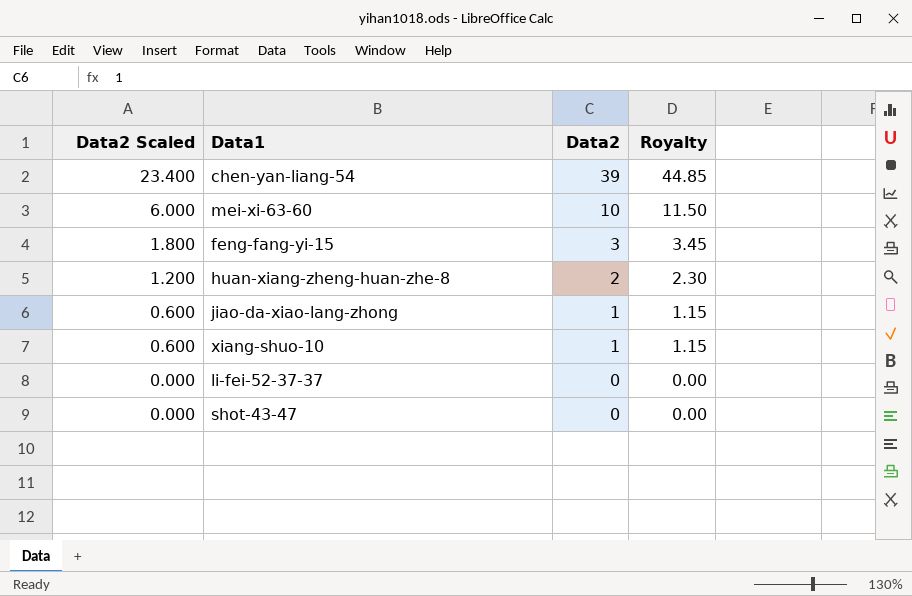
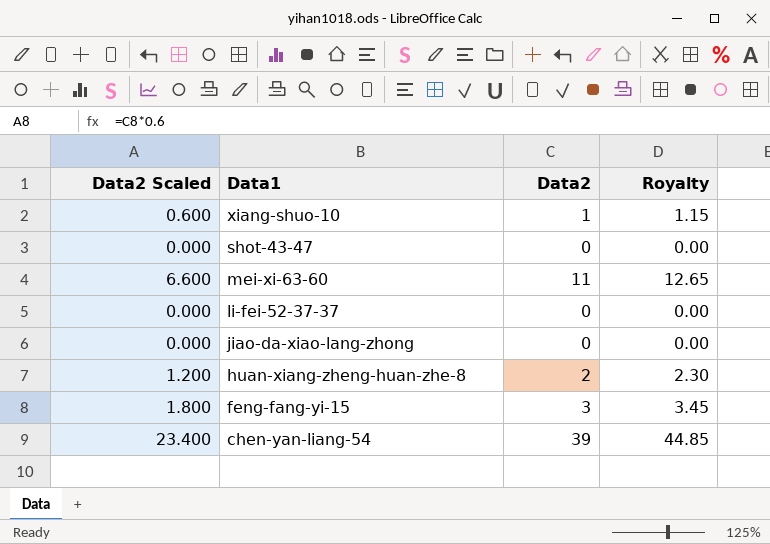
row order: Data2 Scaled descending -> Data1 descending
mei-xi-63-60 | Data2 Scaled: 6.000 -> 6.600
mei-xi-63-60 | Data2: 10 -> 11
mei-xi-63-60 | Royalty: 11.50 -> 12.65
jiao-da-xiao-lang-zhong | Data2 Scaled: 0.600 -> 0.000
jiao-da-xiao-lang-zhong | Data2: 1 -> 0
jiao-da-xiao-lang-zhong | Royalty: 1.15 -> 0.00

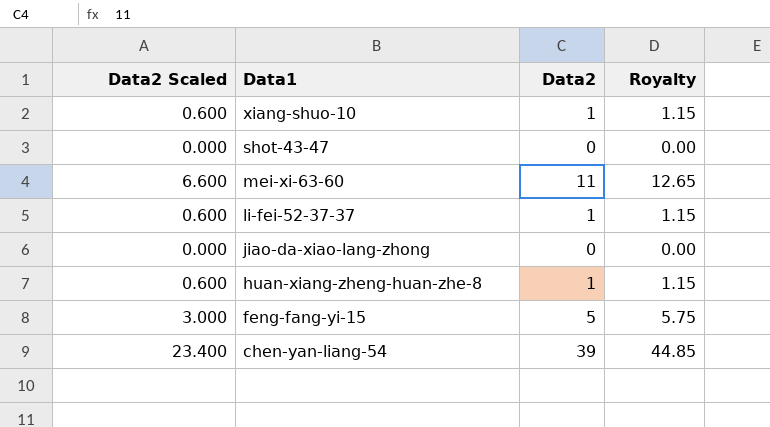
li-fei-52-37-37 | Data2 Scaled: 0.000 -> 0.600
li-fei-52-37-37 | Data2: 0 -> 1
li-fei-52-37-37 | Royalty: 0.00 -> 1.15
huan-xiang-zheng-huan-zhe-8 | Data2 Scaled: 1.200 -> 0.600
huan-xiang-zheng-huan-zhe-8 | Data2: 2 -> 1
huan-xiang-zheng-huan-zhe-8 | Royalty: 2.30 -> 1.15
feng-fang-yi-15 | Data2 Scaled: 1.800 -> 3.000
feng-fang-yi-15 | Data2: 3 -> 5
feng-fang-yi-15 | Royalty: 3.45 -> 5.75

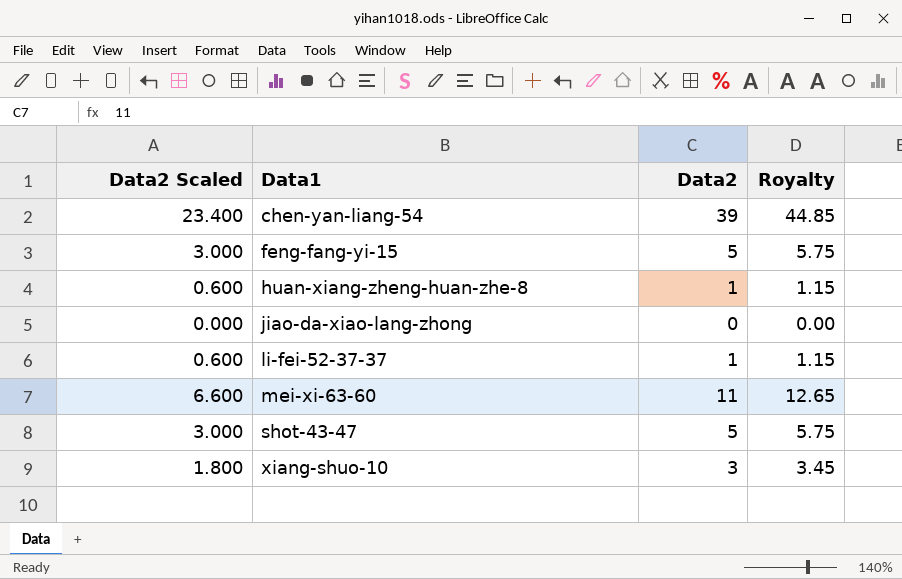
row order: Data1 descending -> Data1 ascending
shot-43-47 | Data2 Scaled: 0.000 -> 3.000
shot-43-47 | Data2: 0 -> 5
shot-43-47 | Royalty: 0.00 -> 5.75
xiang-shuo-10 | Data2 Scaled: 0.600 -> 1.800
xiang-shuo-10 | Data2: 1 -> 3
xiang-shuo-10 | Royalty: 1.15 -> 3.45

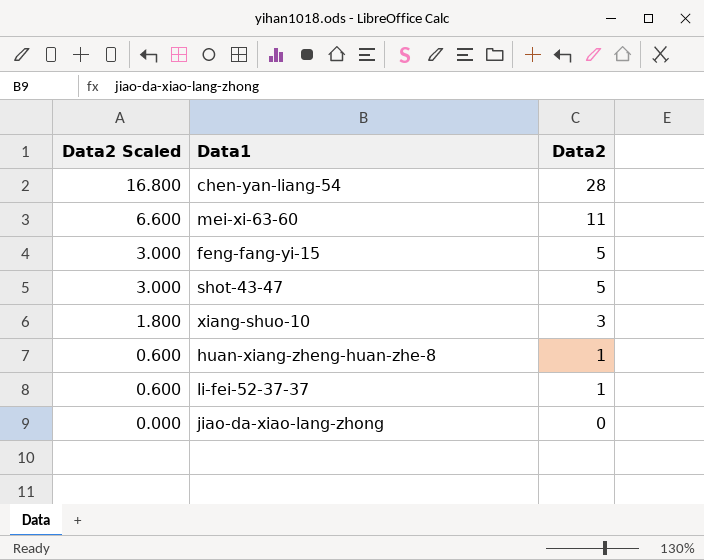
row order: Data1 ascending -> Data2 Scaled descending
column Royalty | formula: [Data2] * 1.15 -> none
chen-yan-liang-54 | Data2 Scaled: 23.400 -> 16.800
chen-yan-liang-54 | Data2: 39 -> 28

